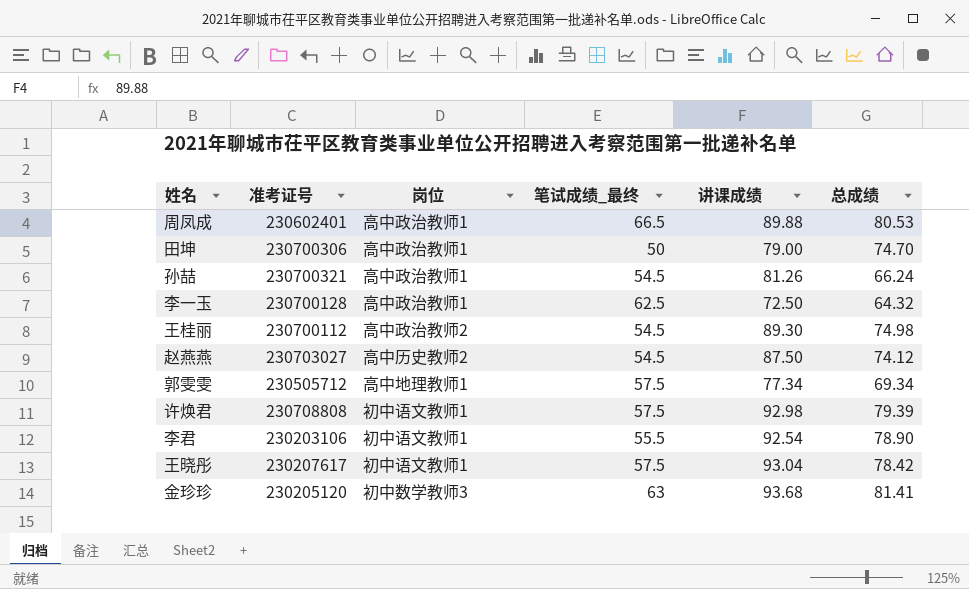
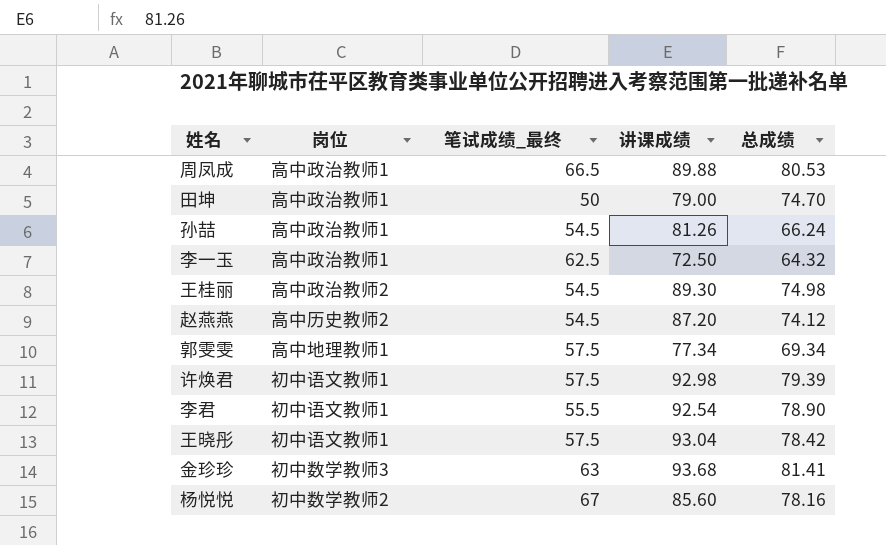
column 准考证号 | position: 2 -> none
赵燕燕 | 讲课成绩: 87.50 -> 87.20
row 杨悦悦: none -> 初中数学教师2 | 67 | 85.60 | 78.16

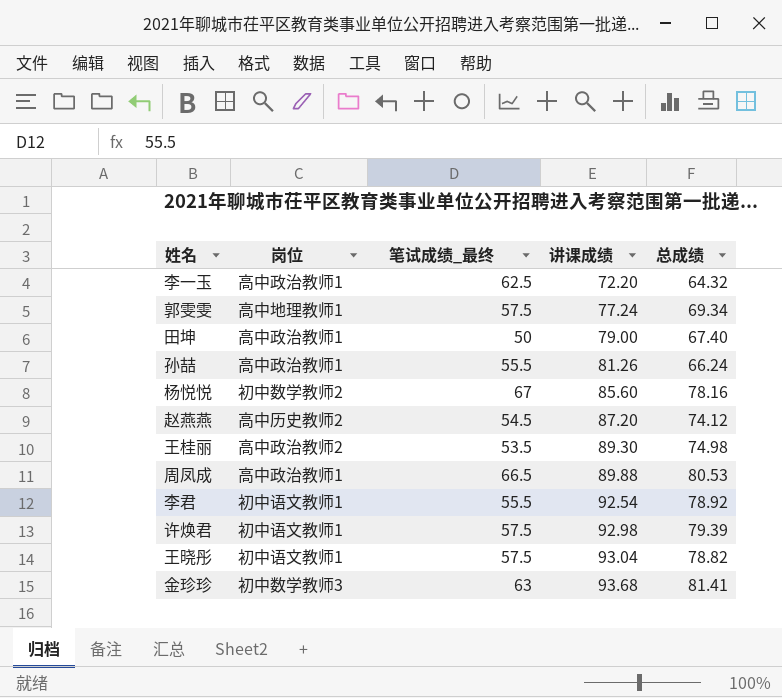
row order: none -> 讲课成绩 ascending
李一玉 | 讲课成绩: 72.50 -> 72.20
郭雯雯 | 讲课成绩: 77.34 -> 77.24
田坤 | 总成绩: 74.70 -> 67.40
孙喆 | 笔试成绩_最终: 54.5 -> 55.5
王桂丽 | 笔试成绩_最终: 54.5 -> 53.5
李君 | 总成绩: 78.90 -> 78.92
王晓彤 | 总成绩: 78.42 -> 78.82

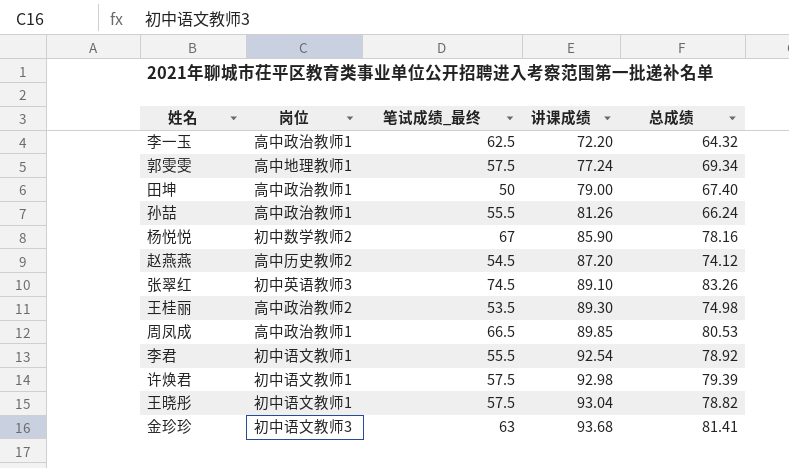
杨悦悦 | 讲课成绩: 85.60 -> 85.90
row 张翠红: none -> 初中英语教师3 | 74.5 | 89.10 | 83.26
周凤成 | 讲课成绩: 89.88 -> 89.85
金珍珍 | 岗位: 初中数学教师3 -> 初中语文教师3

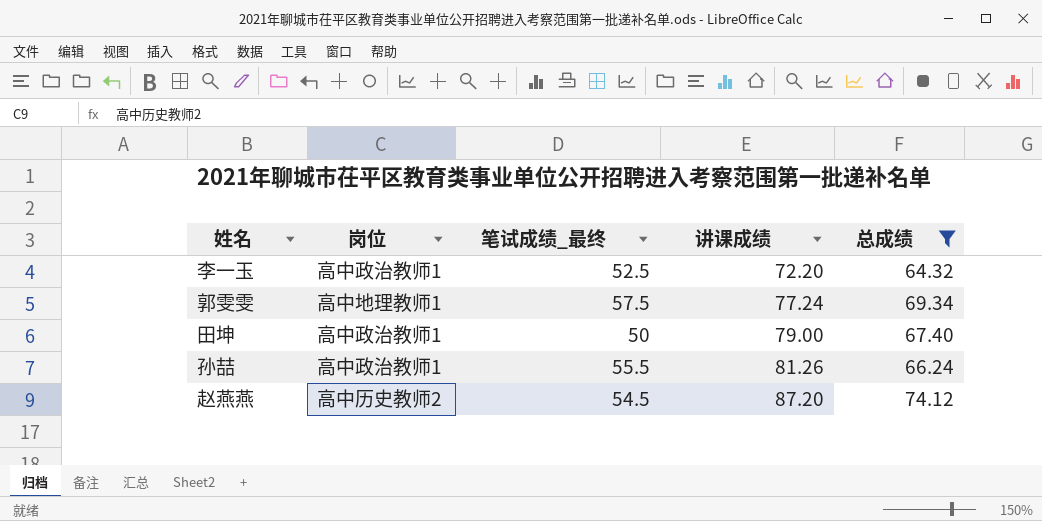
filter: none -> 总成绩 <= 74.12
李一玉 | 笔试成绩_最终: 62.5 -> 52.5

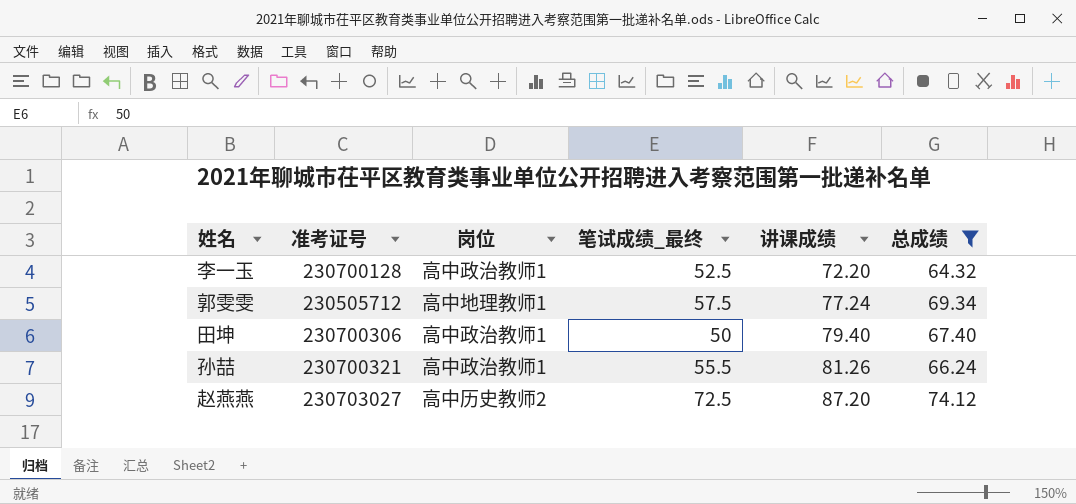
column 准考证号 | position: none -> 2
田坤 | 讲课成绩: 79.00 -> 79.40
赵燕燕 | 笔试成绩_最终: 54.5 -> 72.5

